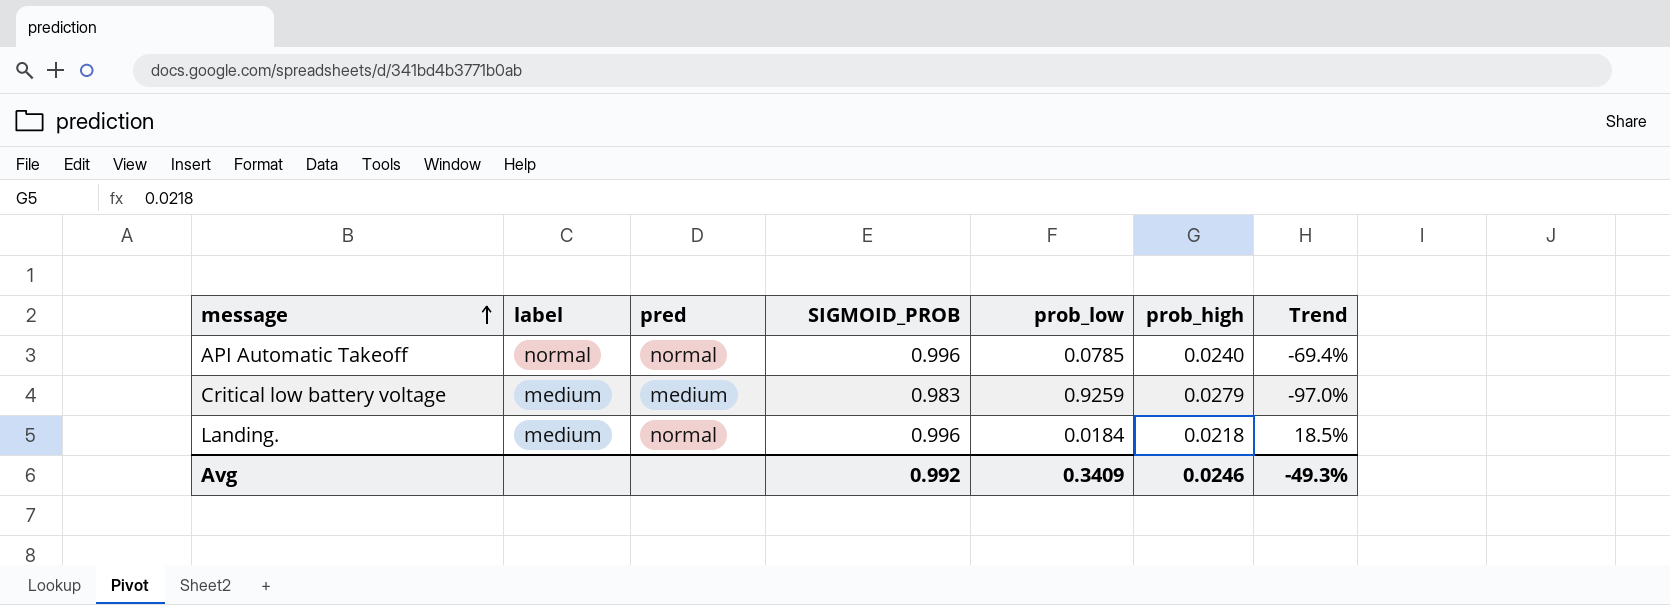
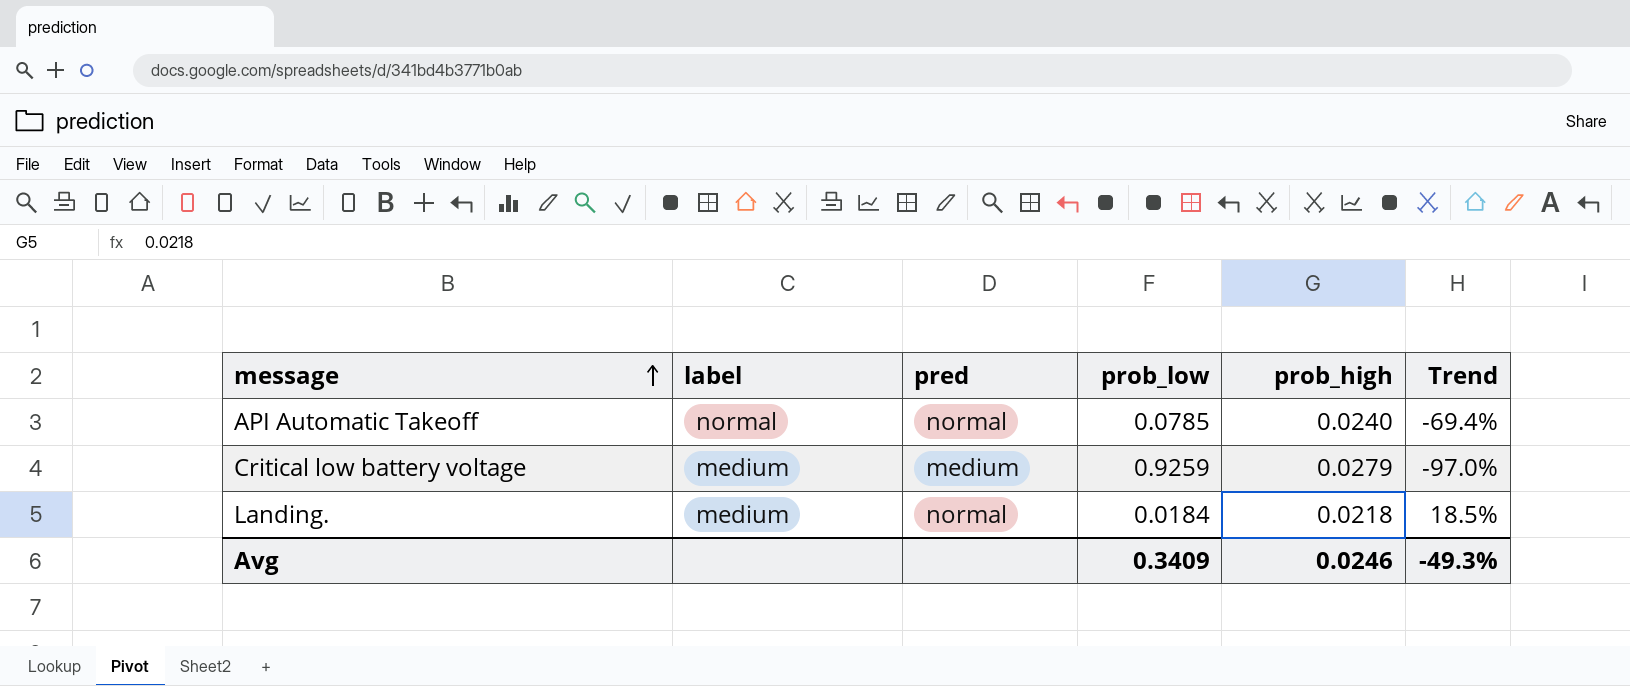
column SIGMOID_PROB | position: 4 -> none

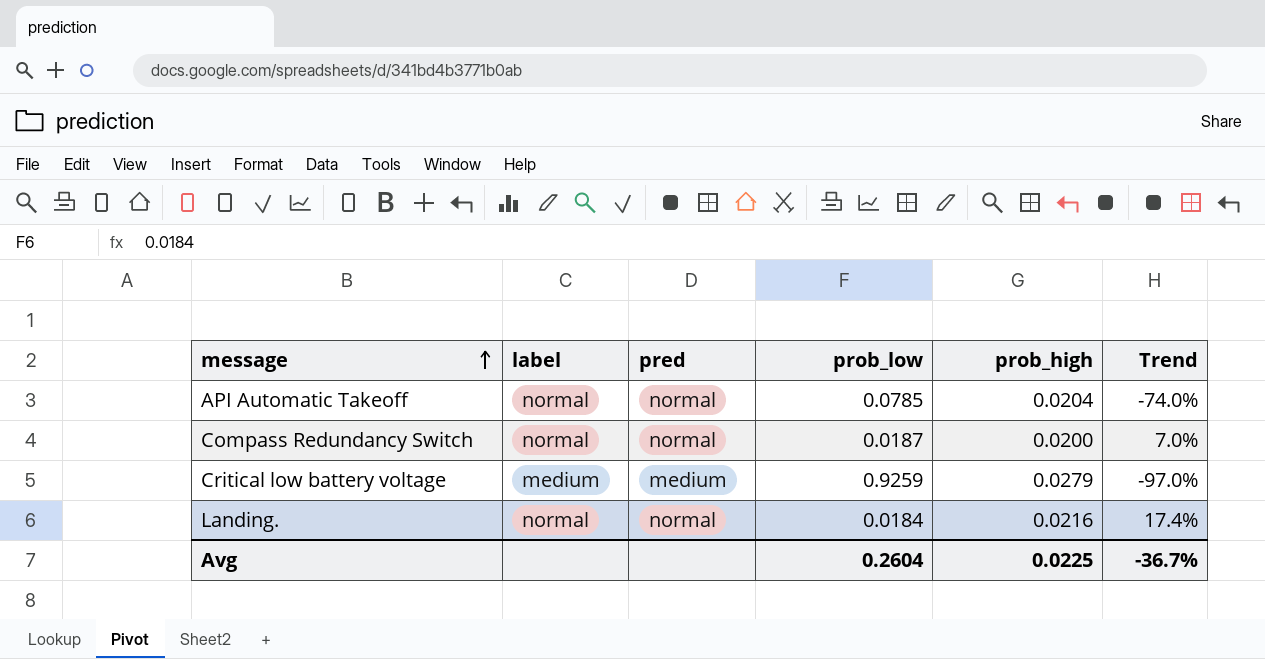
API Automatic Takeoff | prob_high: 0.0240 -> 0.0204
API Automatic Takeoff | Trend: -69.4% -> -74.0%
row Compass Redundancy Switch: none -> normal | normal | 0.0187 | 0.0200 | 7.0%
Landing. | label: medium -> normal
Landing. | prob_high: 0.0218 -> 0.0216
Landing. | Trend: 18.5% -> 17.4%
Avg | prob_low: 0.3409 -> 0.2604
Avg | prob_high: 0.0246 -> 0.0225
Avg | Trend: -49.3% -> -36.7%

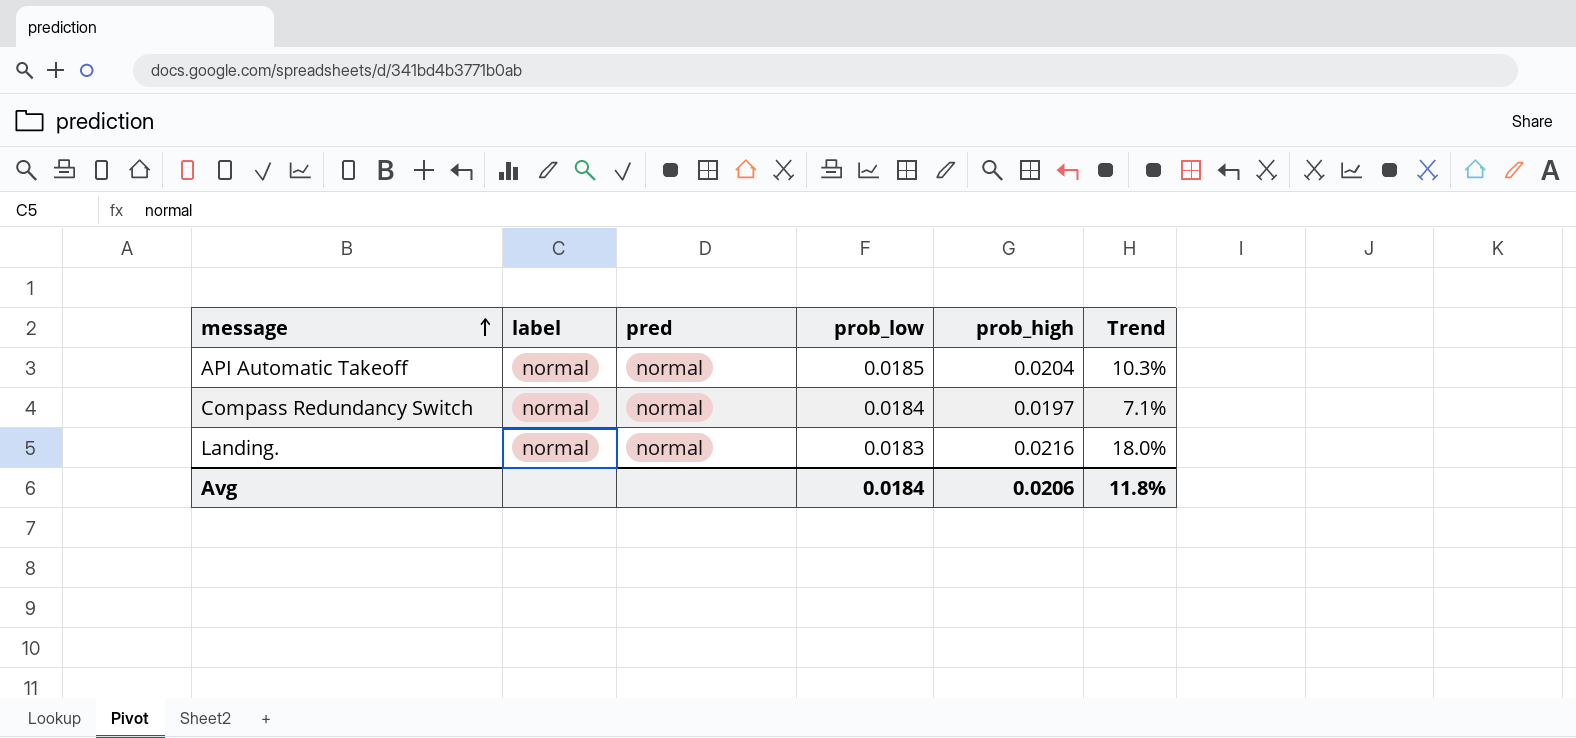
row Critical low battery voltage: medium | medium | 0.9259 | 0.0279 | -97.0% -> none
API Automatic Takeoff | prob_low: 0.0785 -> 0.0185
API Automatic Takeoff | Trend: -74.0% -> 10.3%
Compass Redundancy Switch | prob_low: 0.0187 -> 0.0184
Compass Redundancy Switch | prob_high: 0.0200 -> 0.0197
Compass Redundancy Switch | Trend: 7.0% -> 7.1%
Landing. | prob_low: 0.0184 -> 0.0183
Landing. | Trend: 17.4% -> 18.0%
Avg | prob_low: 0.2604 -> 0.0184
Avg | prob_high: 0.0225 -> 0.0206
Avg | Trend: -36.7% -> 11.8%

